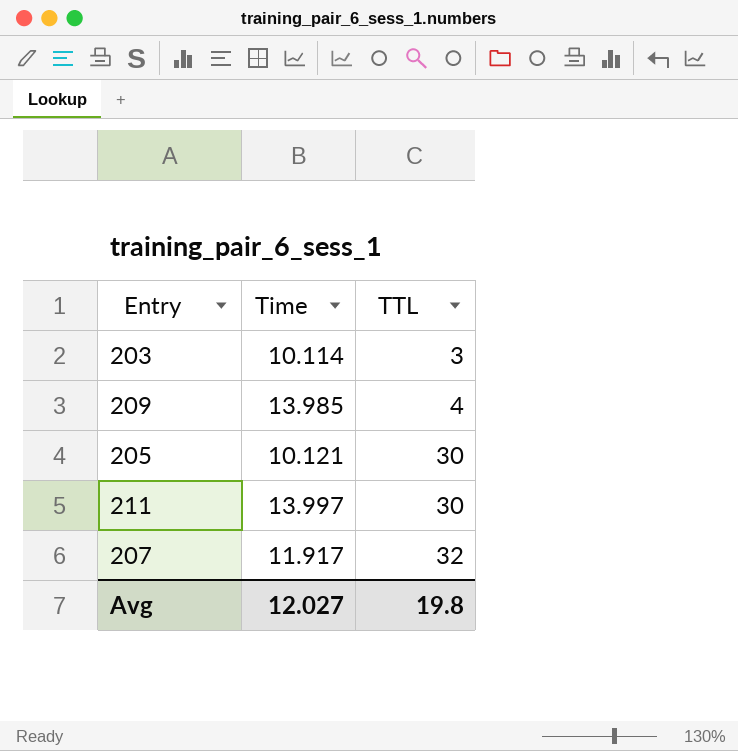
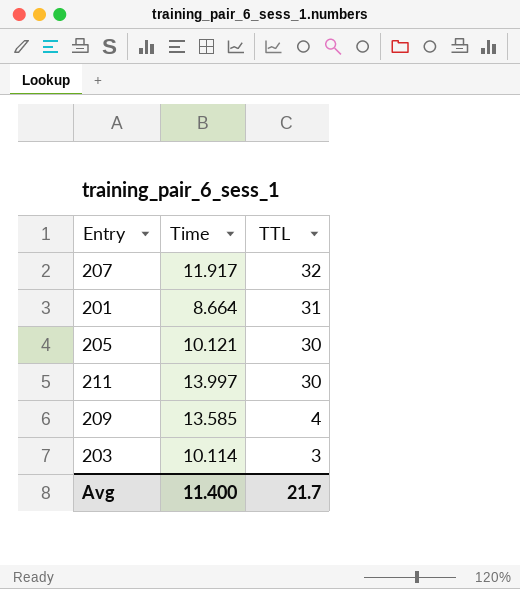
row order: TTL ascending -> TTL descending
row 201: none -> 8.664 | 31
209 | Time: 13.985 -> 13.585
Avg | Time: 12.027 -> 11.400
Avg | TTL: 19.8 -> 21.7

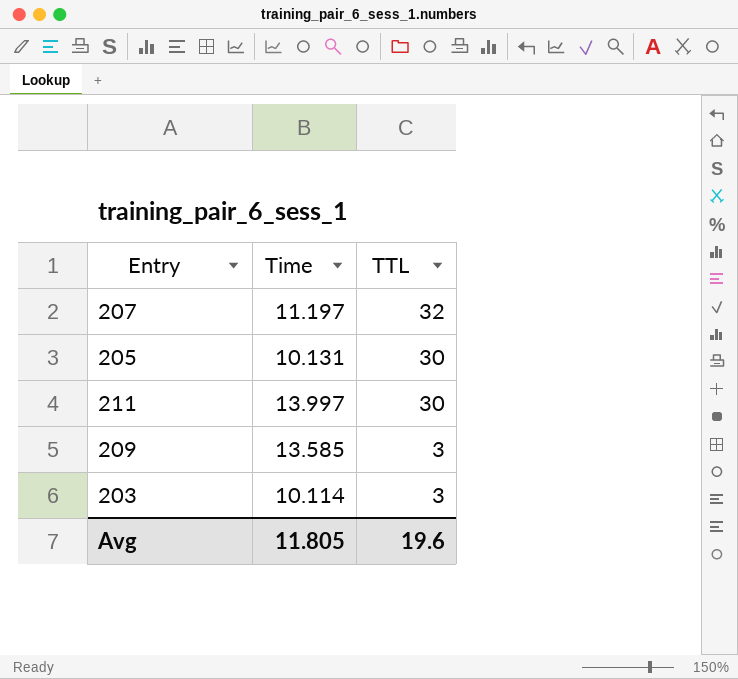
row 201: 8.664 | 31 -> none
207 | Time: 11.917 -> 11.197
205 | Time: 10.121 -> 10.131
209 | TTL: 4 -> 3
Avg | Time: 11.400 -> 11.805
Avg | TTL: 21.7 -> 19.6

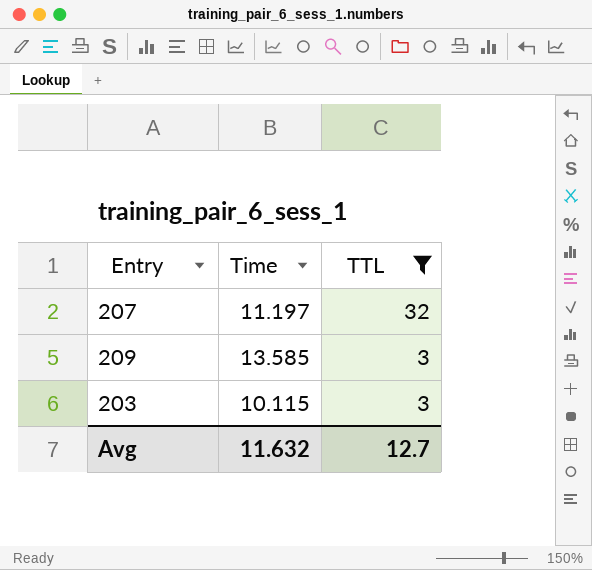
filter: none -> TTL != 30
203 | Time: 10.114 -> 10.115
Avg | Time: 11.805 -> 11.632
Avg | TTL: 19.6 -> 12.7

